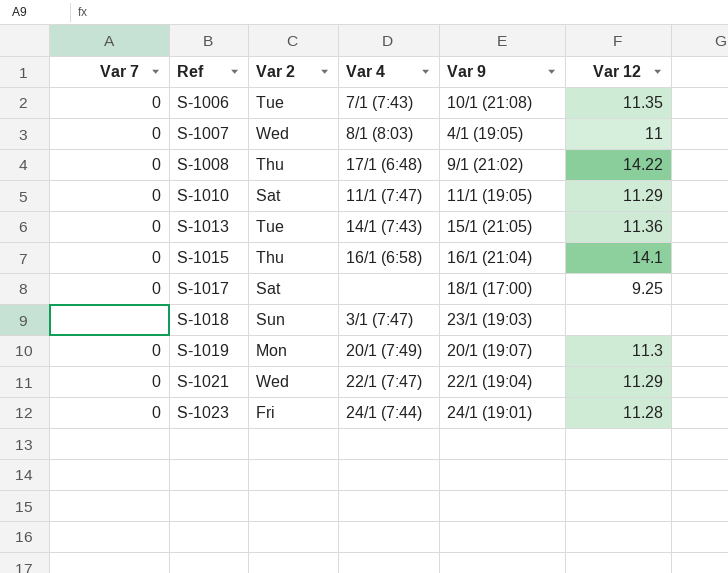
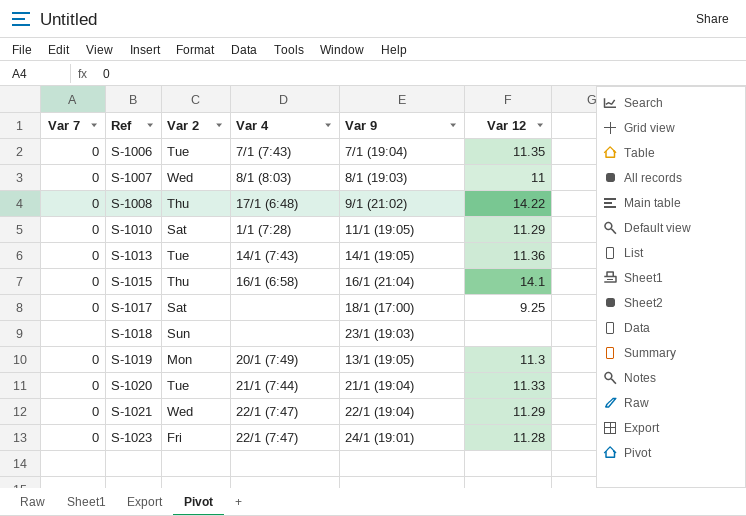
S-1006 | Var 9: 10/1 (21:08) -> 7/1 (19:04)
S-1007 | Var 9: 4/1 (19:05) -> 8/1 (19:03)
S-1010 | Var 4: 11/1 (7:47) -> 1/1 (7:28)
S-1013 | Var 9: 15/1 (21:05) -> 14/1 (19:05)
S-1018 | Var 4: 3/1 (7:47) -> none
S-1019 | Var 9: 20/1 (19:07) -> 13/1 (19:05)
row S-1020: none -> 0 | Tue | 21/1 (7:44) | 21/1 (19:04) | 11.33
S-1023 | Var 4: 24/1 (7:44) -> 22/1 (7:47)

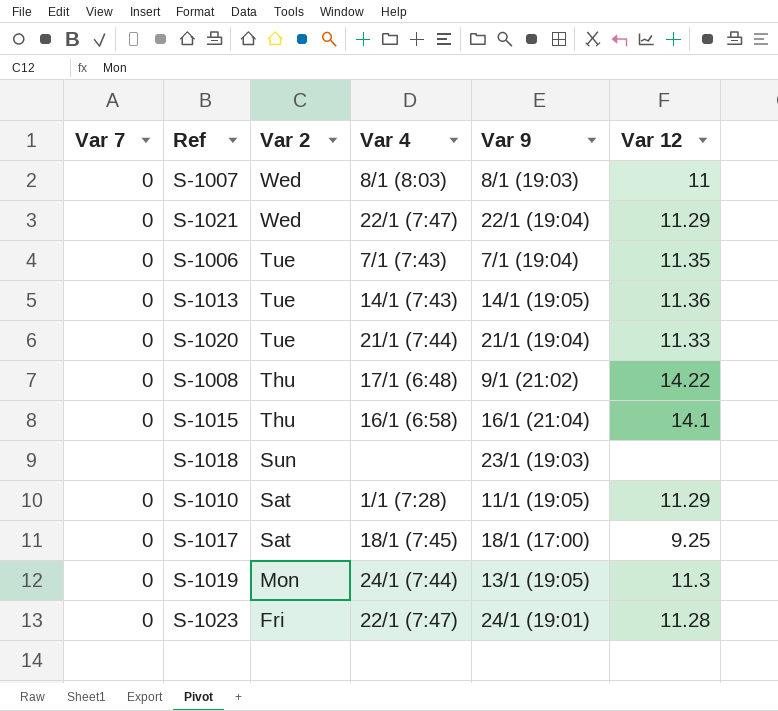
row order: Ref ascending -> Var 2 descending
S-1017 | Var 4: none -> 18/1 (7:45)
S-1019 | Var 4: 20/1 (7:49) -> 24/1 (7:44)

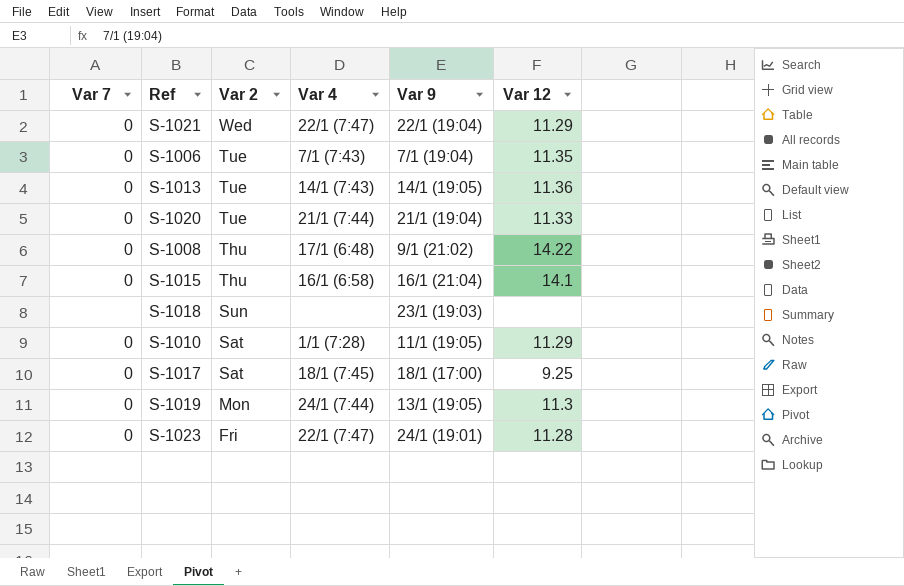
row S-1007: 0 | Wed | 8/1 (8:03) | 8/1 (19:03) | 11 -> none

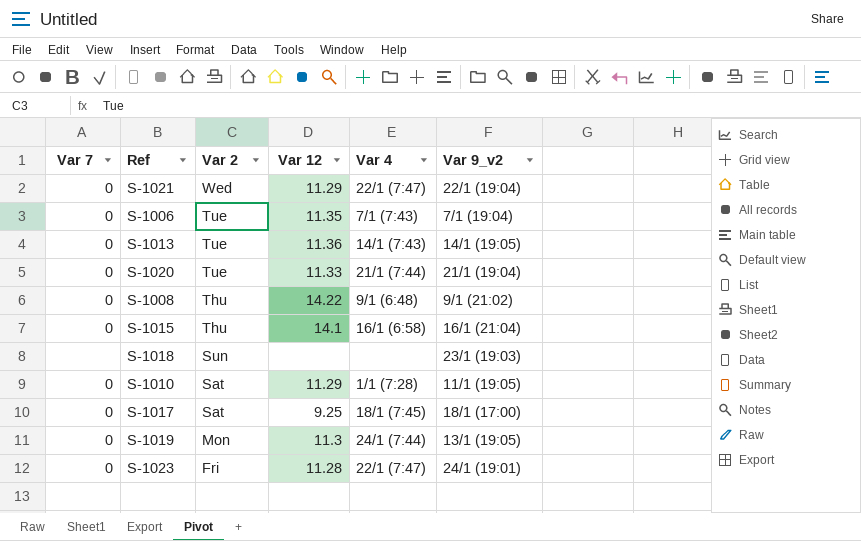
column Var 12 | position: 6 -> 4
column name: Var 9 -> Var 9_v2
S-1008 | Var 4: 17/1 (6:48) -> 9/1 (6:48)

